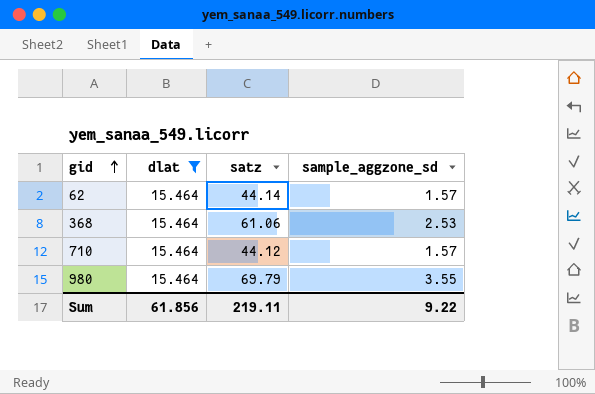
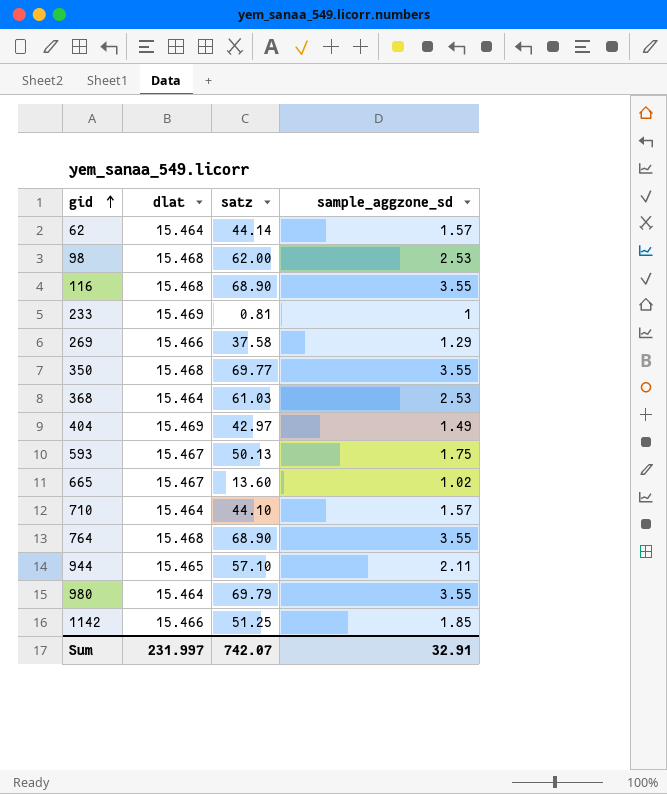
filter: dlat = 15.464 -> none
368 | satz: 61.06 -> 61.03
710 | satz: 44.12 -> 44.10
Sum | dlat: 61.856 -> 231.997
Sum | satz: 219.11 -> 742.07
Sum | sample_aggzone_sd: 9.22 -> 32.91

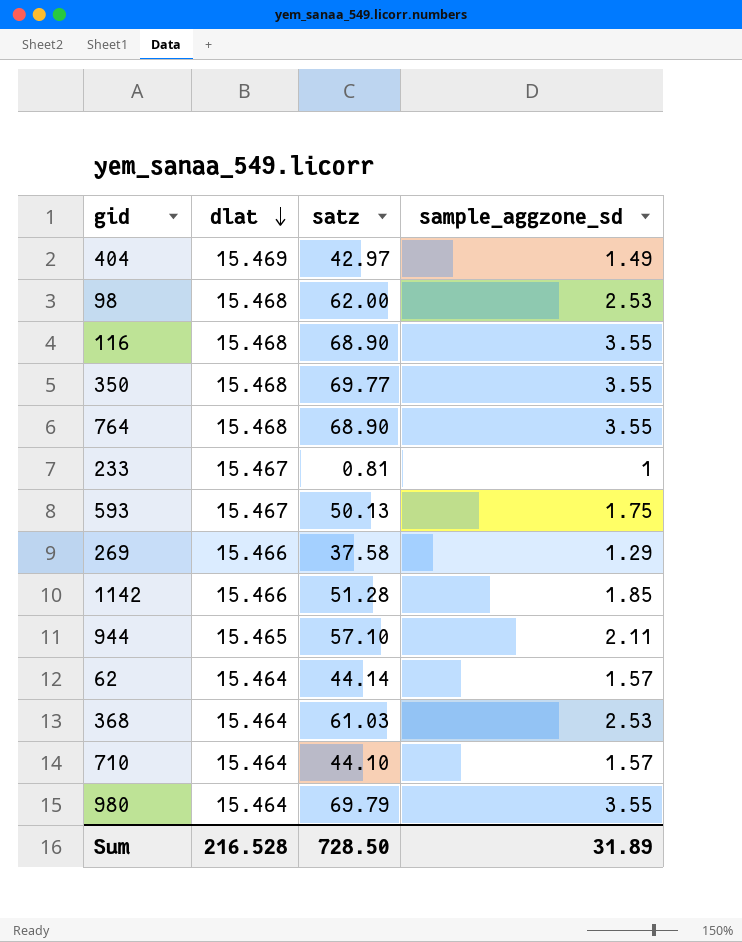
row order: gid ascending -> dlat descending
row 665: 15.467 | 13.60 | 1.02 -> none
233 | dlat: 15.469 -> 15.467
1142 | satz: 51.25 -> 51.28
Sum | dlat: 231.997 -> 216.528
Sum | satz: 742.07 -> 728.50
Sum | sample_aggzone_sd: 32.91 -> 31.89

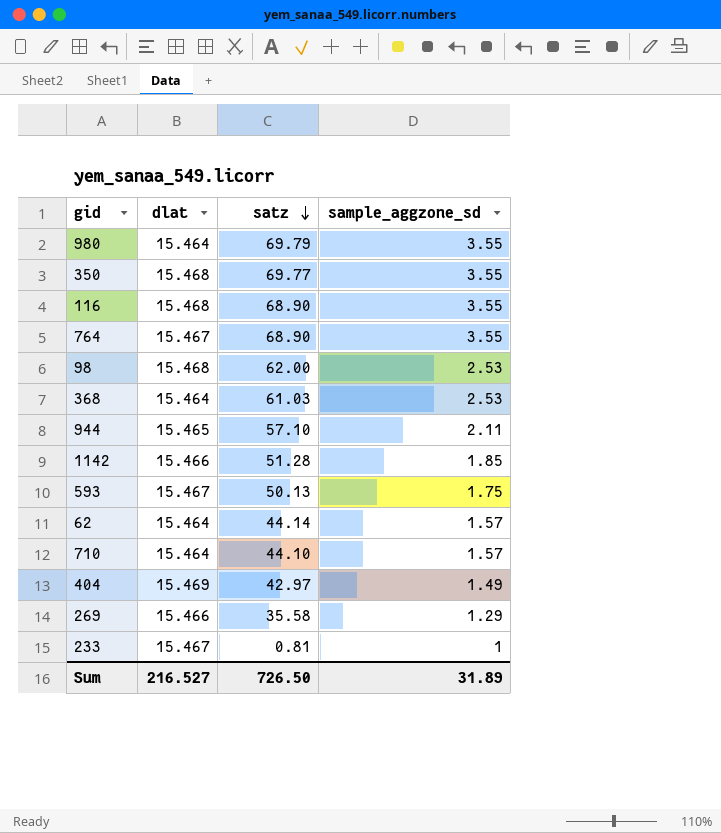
row order: dlat descending -> satz descending
764 | dlat: 15.468 -> 15.467
269 | satz: 37.58 -> 35.58
Sum | dlat: 216.528 -> 216.527
Sum | satz: 728.50 -> 726.50

